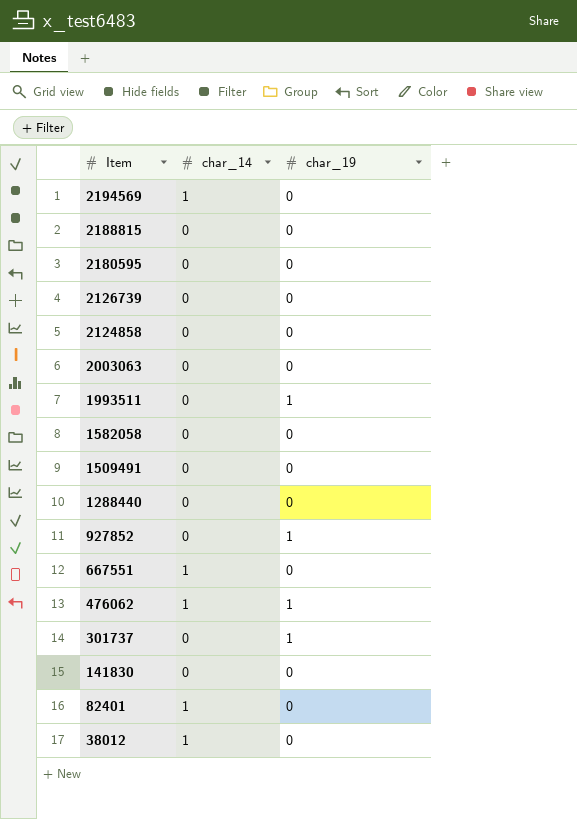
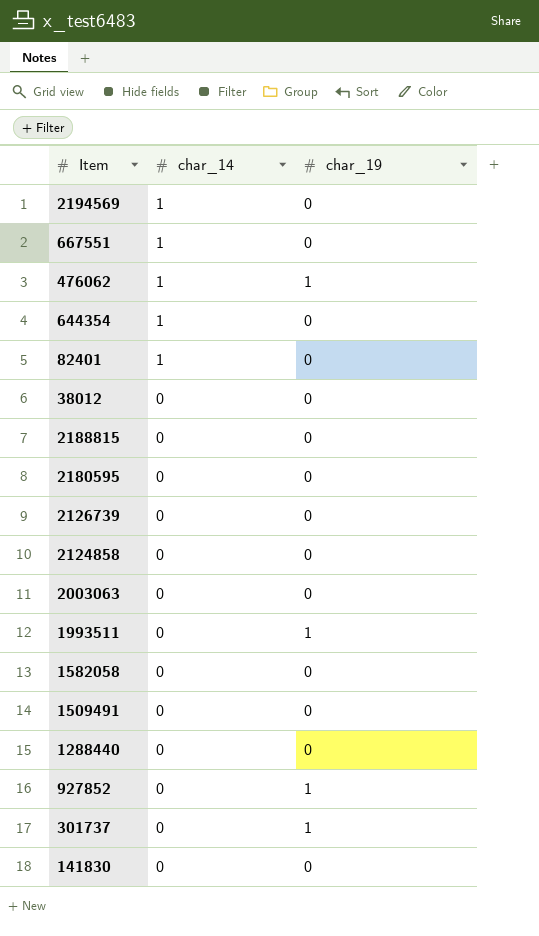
row order: Item descending -> char_14 descending
row 644354: none -> 1 | 0
38012 | char_14: 1 -> 0

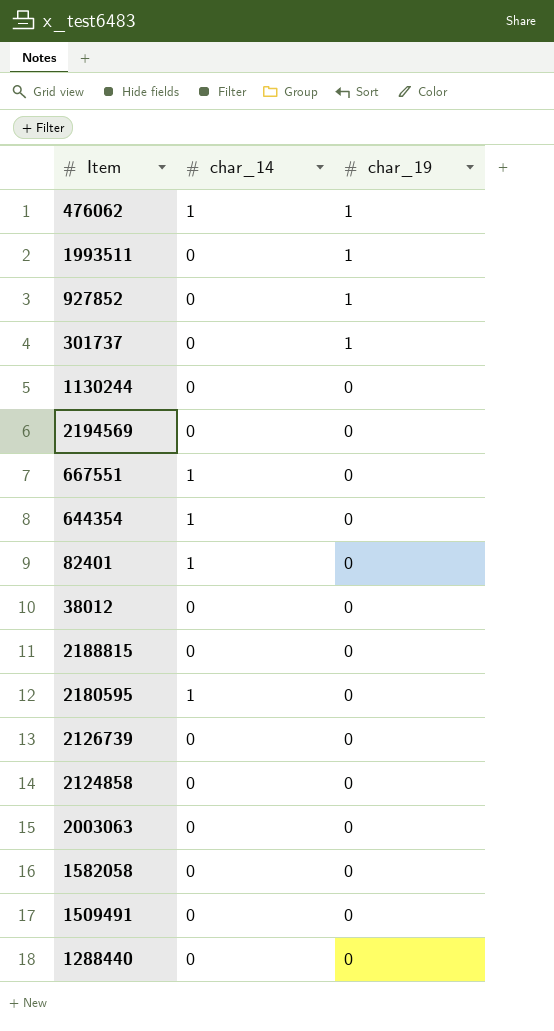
row order: char_14 descending -> char_19 descending
row 141830: 0 | 0 -> none
row 1130244: none -> 0 | 0
2194569 | char_14: 1 -> 0
2180595 | char_14: 0 -> 1

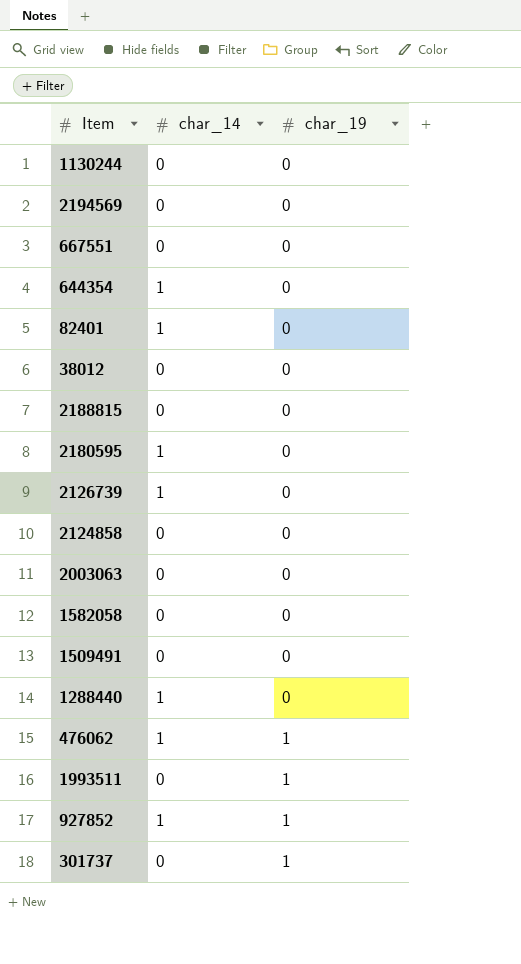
row order: char_19 descending -> char_19 ascending
667551 | char_14: 1 -> 0
2126739 | char_14: 0 -> 1
1288440 | char_14: 0 -> 1
927852 | char_14: 0 -> 1

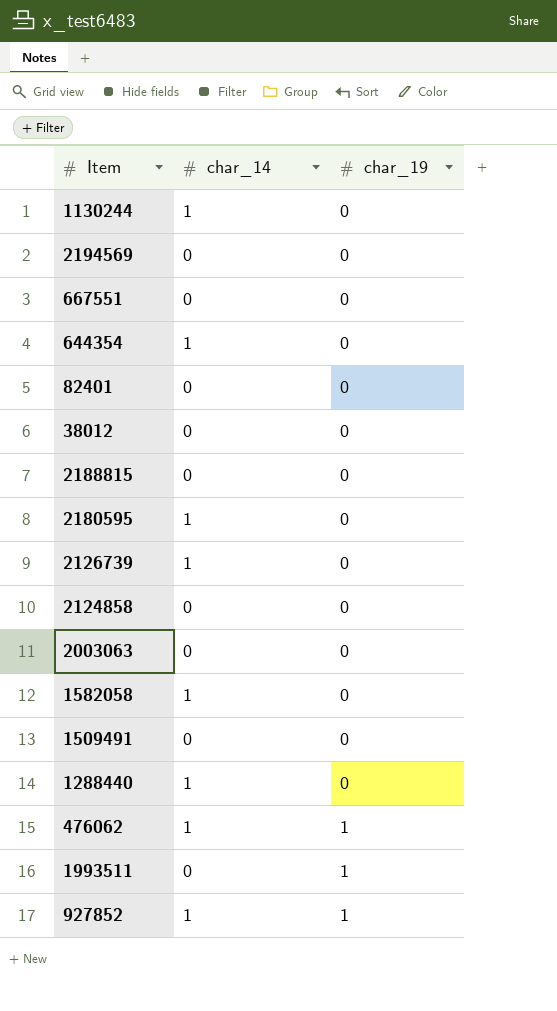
row 301737: 0 | 1 -> none
1130244 | char_14: 0 -> 1
82401 | char_14: 1 -> 0
1582058 | char_14: 0 -> 1

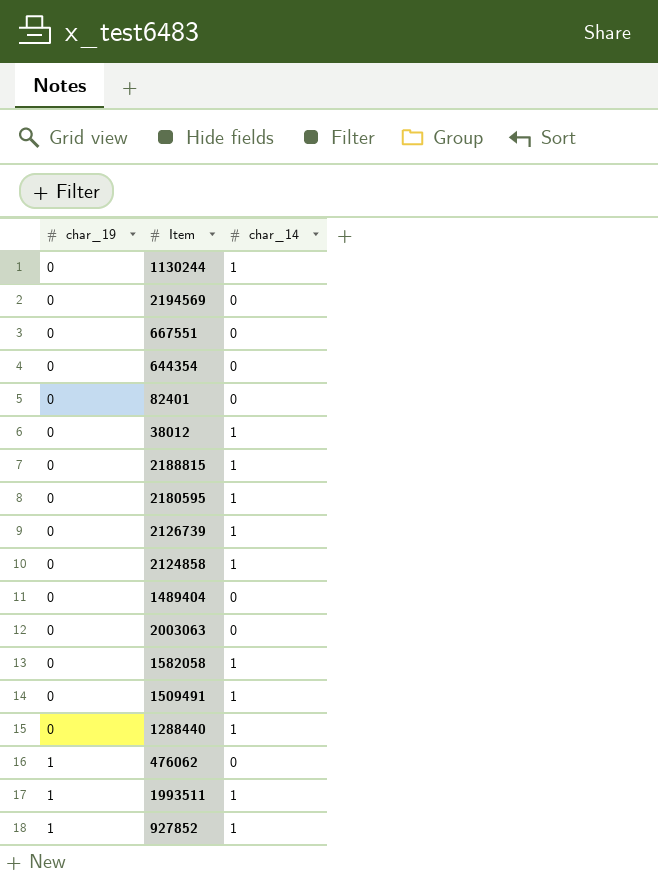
column char_19 | position: 3 -> 1
644354 | char_14: 1 -> 0
38012 | char_14: 0 -> 1
2188815 | char_14: 0 -> 1
2124858 | char_14: 0 -> 1
row 1489404: none -> 0 | 0
1509491 | char_14: 0 -> 1
476062 | char_14: 1 -> 0
1993511 | char_14: 0 -> 1

